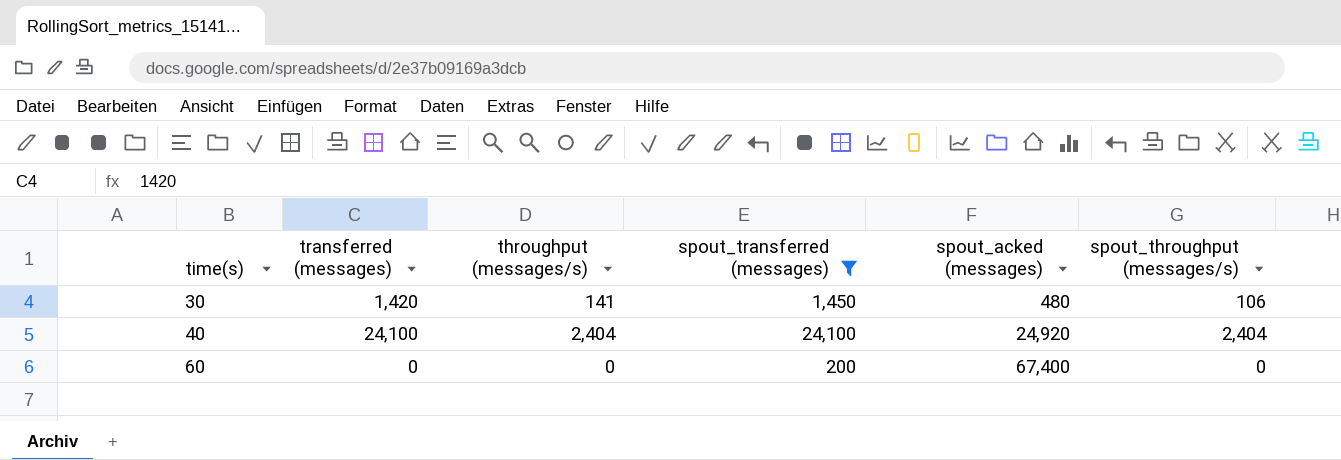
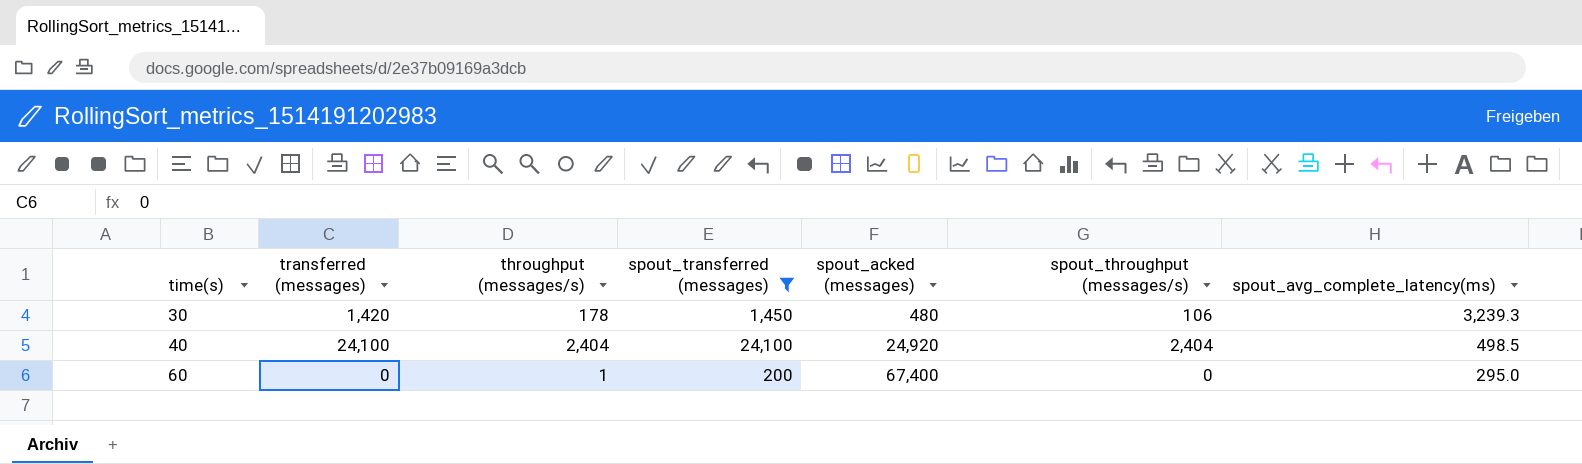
column spout_avg_complete_latency(ms) | position: none -> 7
30 | throughput (messages/s): 141 -> 178
60 | throughput (messages/s): 0 -> 1

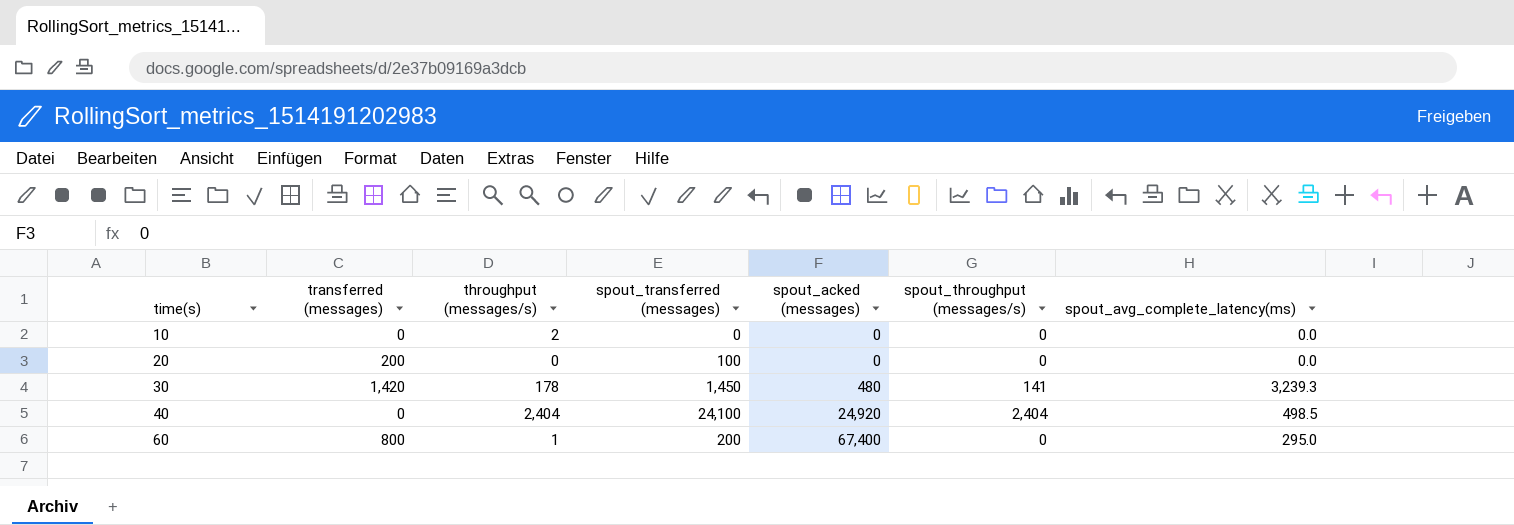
filter: spout_transferred (messages) >= 200 -> none
30 | spout_throughput (messages/s): 106 -> 141
40 | transferred (messages): 24,100 -> 0
60 | transferred (messages): 0 -> 800

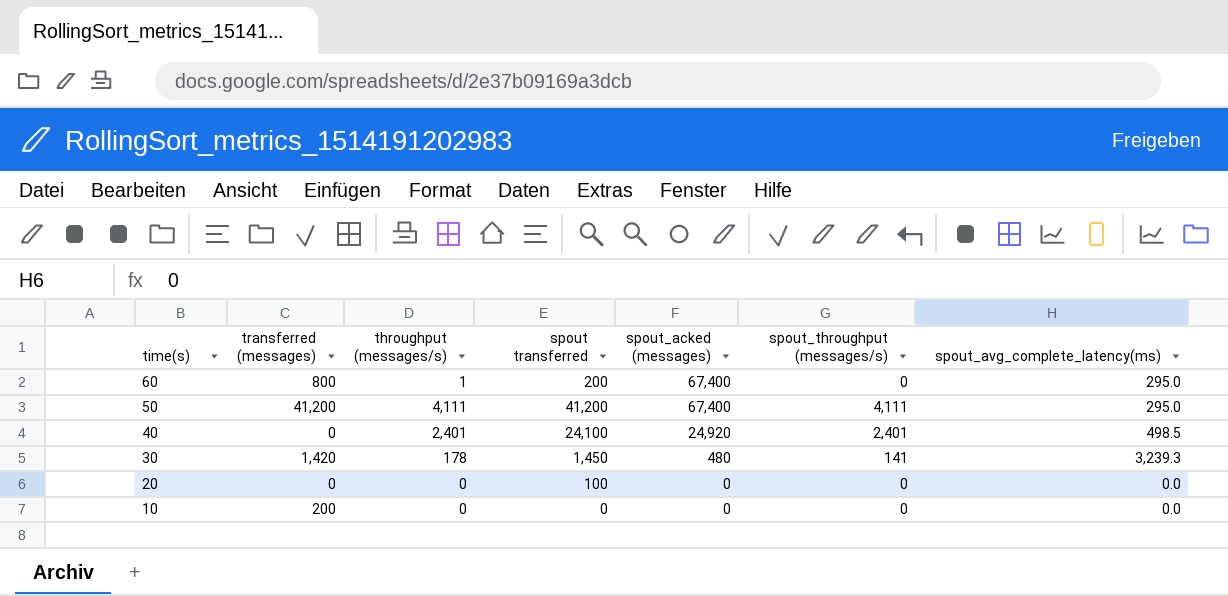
row order: time(s) ascending -> time(s) descending
column name: spout_transferred (messages) -> spout transferred
row 50: none -> 41,200 | 4,111 | 41,200 | 67,400 | 4,111 | 295.0
40 | throughput (messages/s): 2,404 -> 2,401
40 | spout_throughput (messages/s): 2,404 -> 2,401
20 | transferred (messages): 200 -> 0
10 | transferred (messages): 0 -> 200
10 | throughput (messages/s): 2 -> 0

